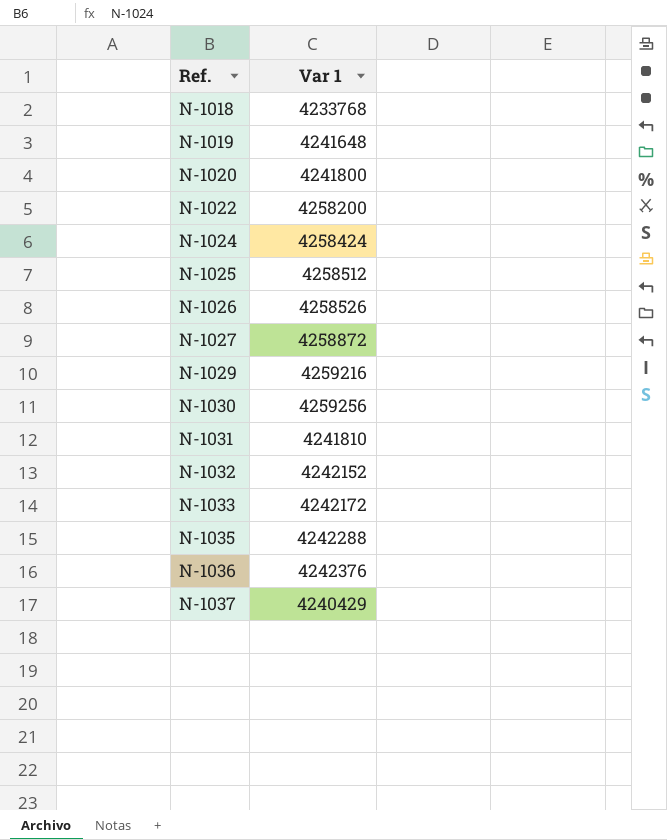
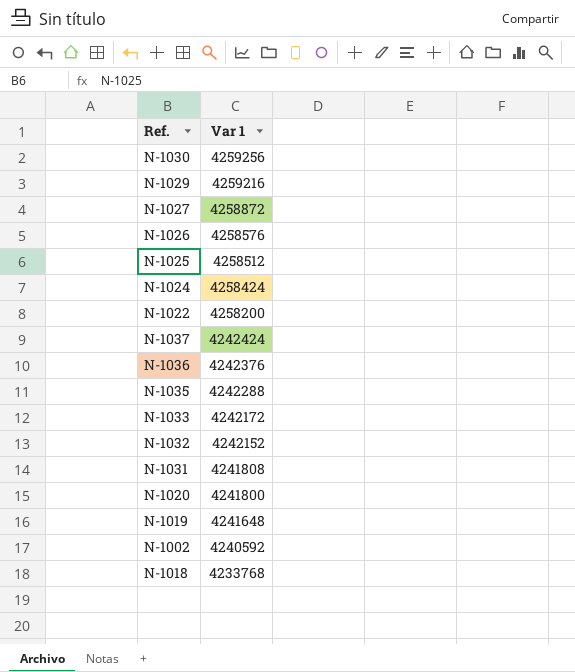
row order: Ref. ascending -> Var 1 descending
N-1026 | Var 1: 4258526 -> 4258576
N-1037 | Var 1: 4240429 -> 4242424
N-1031 | Var 1: 4241810 -> 4241808
row N-1002: none -> 4240592

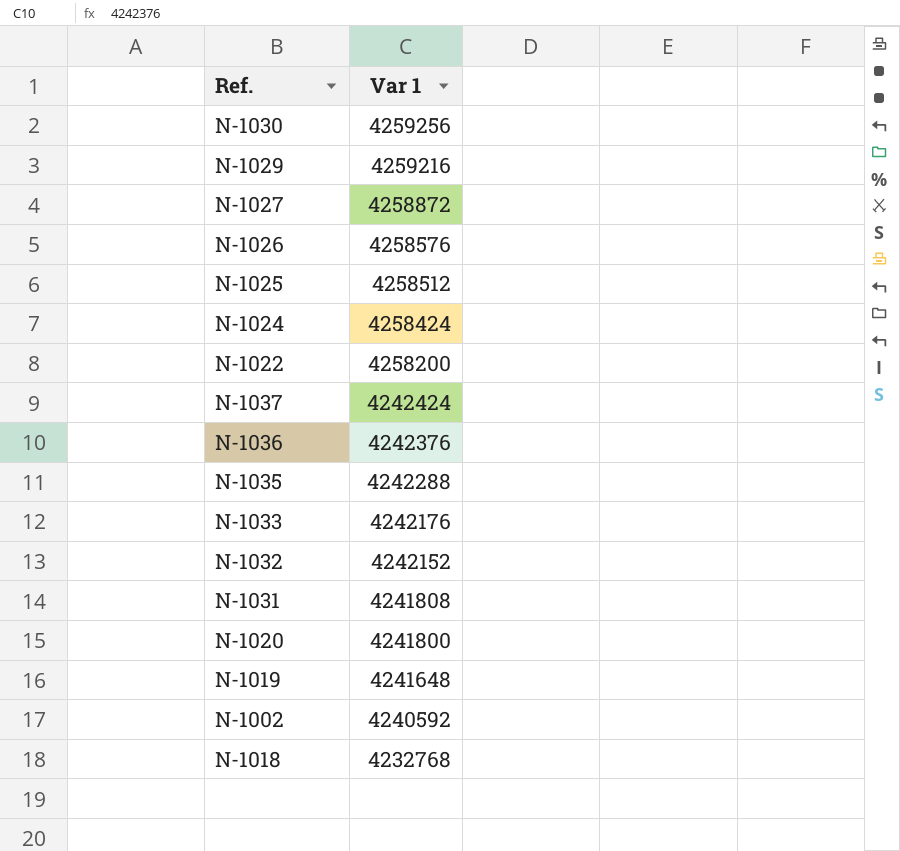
N-1033 | Var 1: 4242172 -> 4242176
N-1018 | Var 1: 4233768 -> 4232768

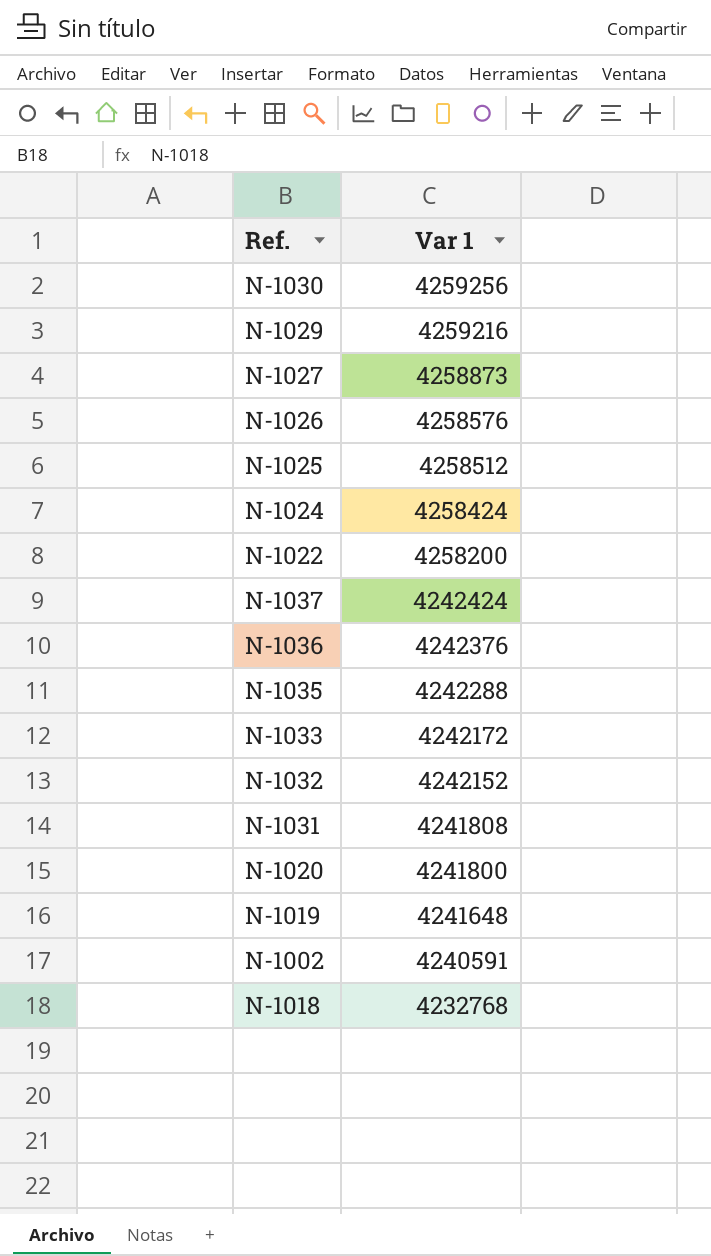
N-1027 | Var 1: 4258872 -> 4258873
N-1033 | Var 1: 4242176 -> 4242172
N-1002 | Var 1: 4240592 -> 4240591

